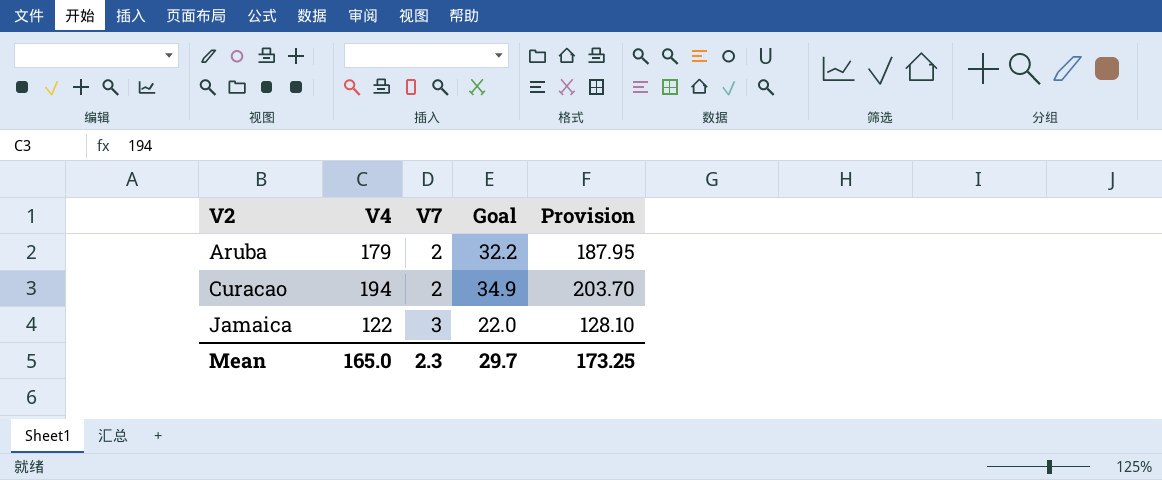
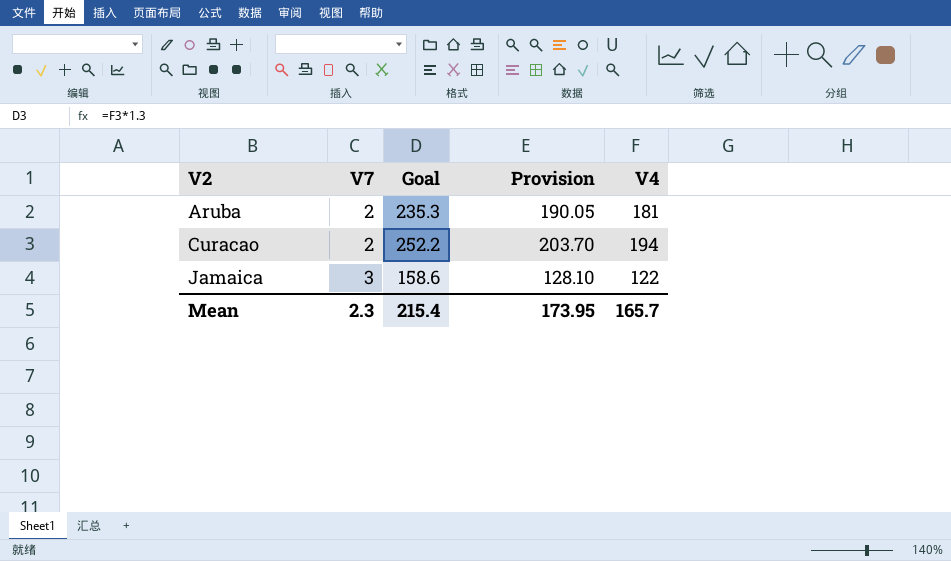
column Goal | formula: [V4] * 0.18 -> [V4] * 1.3
column V4 | position: 2 -> 5
Aruba | Provision: 187.95 -> 190.05
Aruba | V4: 179 -> 181
Mean | Goal: 29.7 -> 215.4
Mean | Provision: 173.25 -> 173.95
Mean | V4: 165.0 -> 165.7

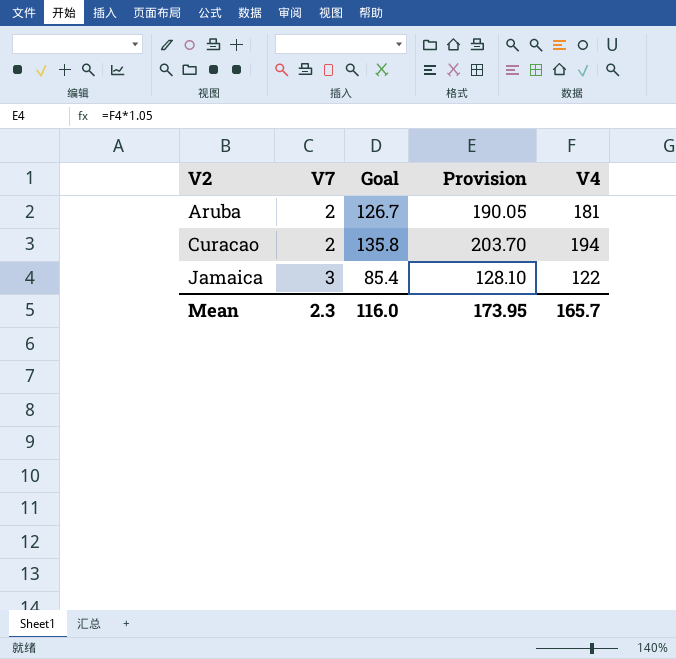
column Goal | formula: [V4] * 1.3 -> [V4] * 0.7
Mean | Goal: 215.4 -> 116.0

